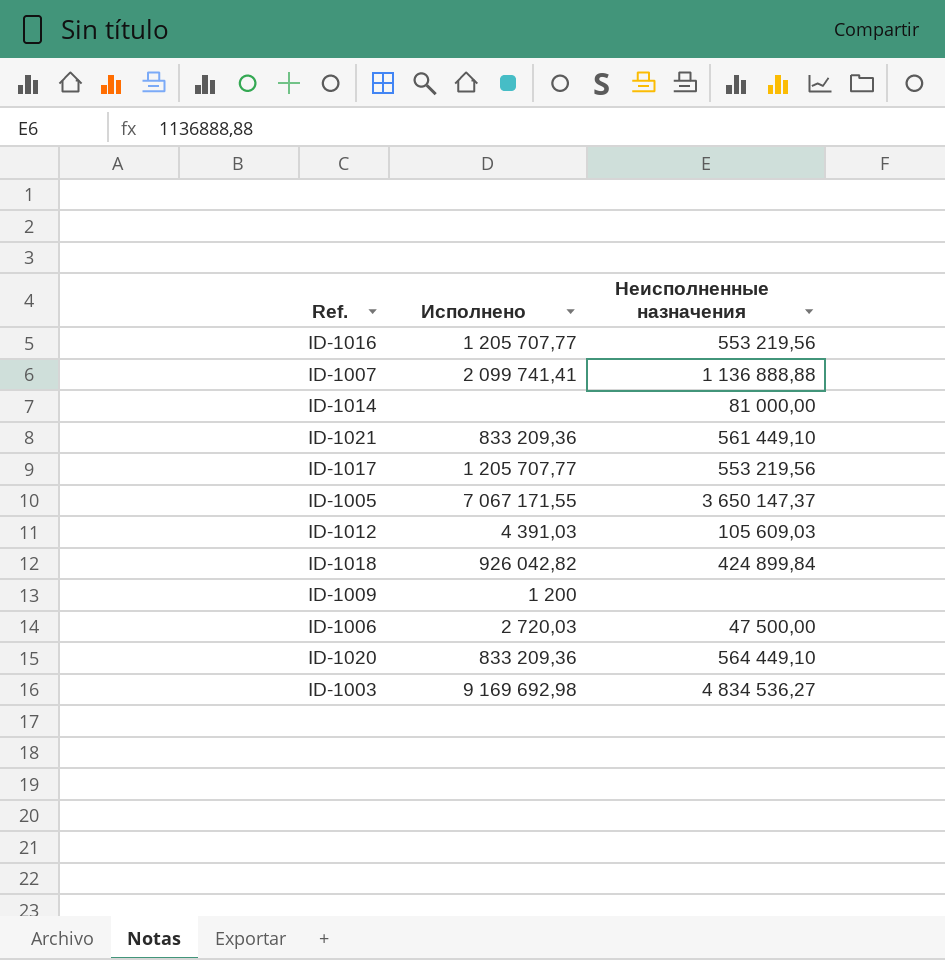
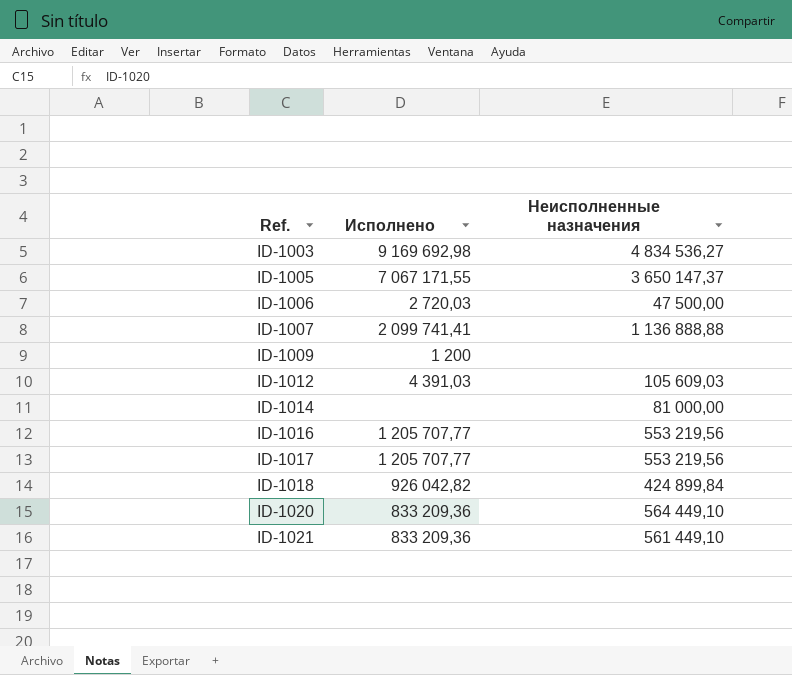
row order: none -> Ref. ascending

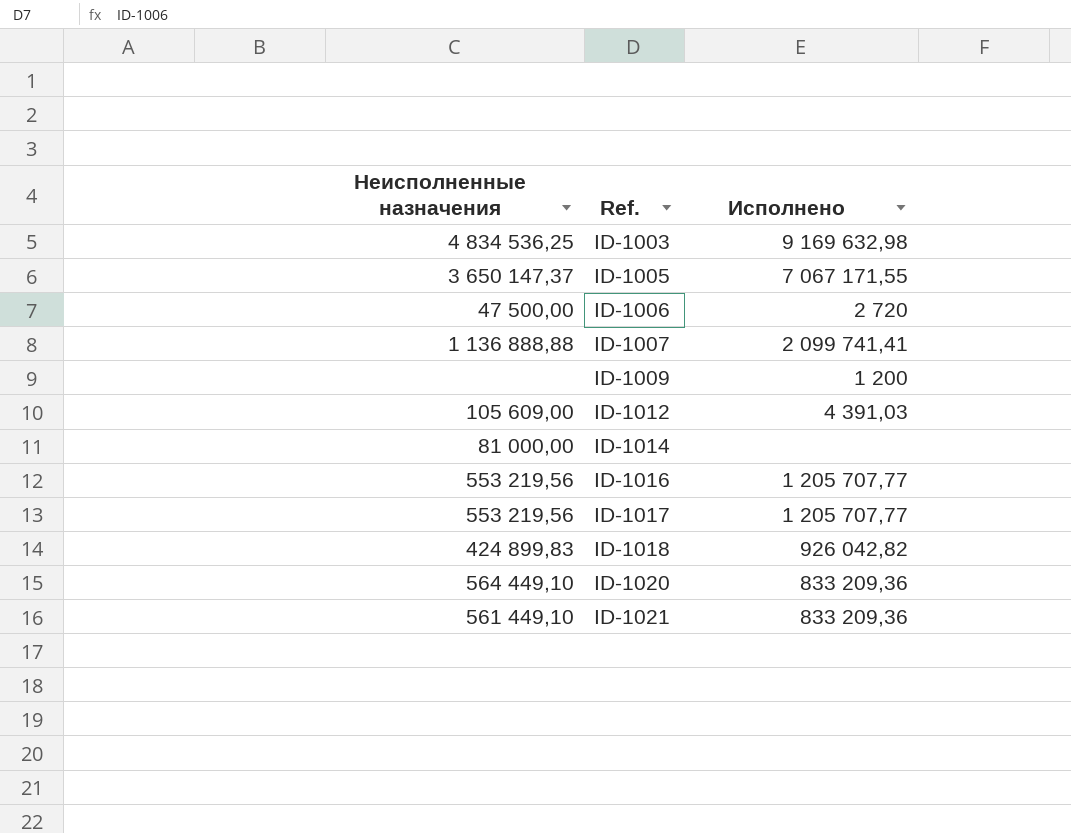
column Неисполненные назначения | position: 3 -> 1
ID-1003 | Неисполненные назначения: 4 834 536,27 -> 4 834 536,25
ID-1003 | Исполнено: 9 169 692,98 -> 9 169 632,98
ID-1006 | Исполнено: 2 720,03 -> 2 720
ID-1012 | Неисполненные назначения: 105 609,03 -> 105 609,00
ID-1018 | Неисполненные назначения: 424 899,84 -> 424 899,83

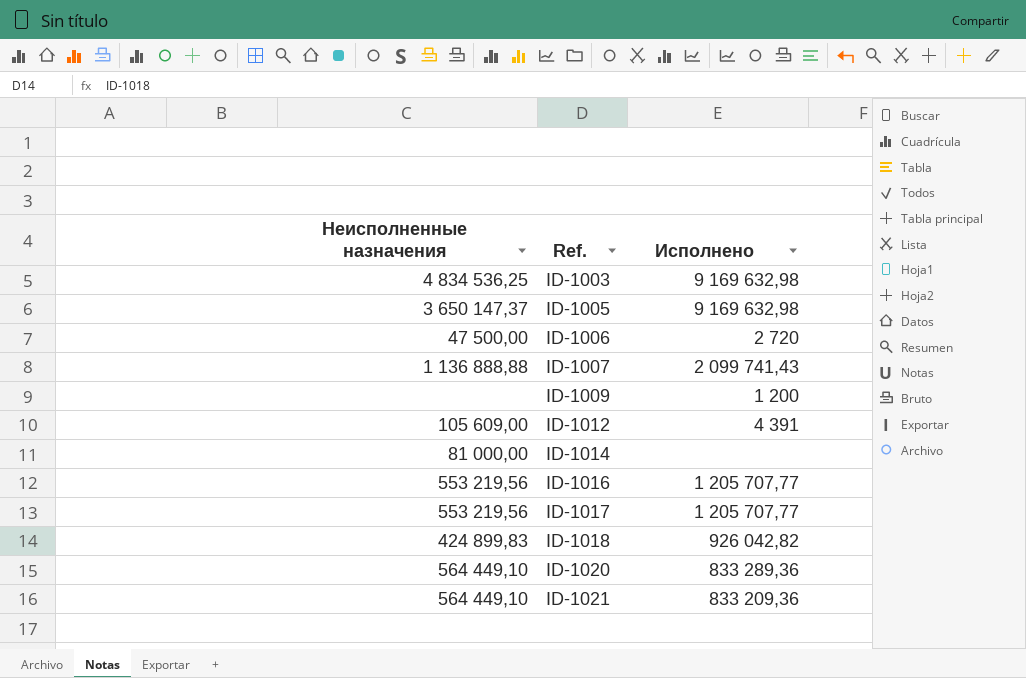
ID-1005 | Исполнено: 7 067 171,55 -> 9 169 632,98
ID-1007 | Исполнено: 2 099 741,41 -> 2 099 741,43
ID-1012 | Исполнено: 4 391,03 -> 4 391
ID-1020 | Исполнено: 833 209,36 -> 833 289,36
ID-1021 | Неисполненные назначения: 561 449,10 -> 564 449,10

